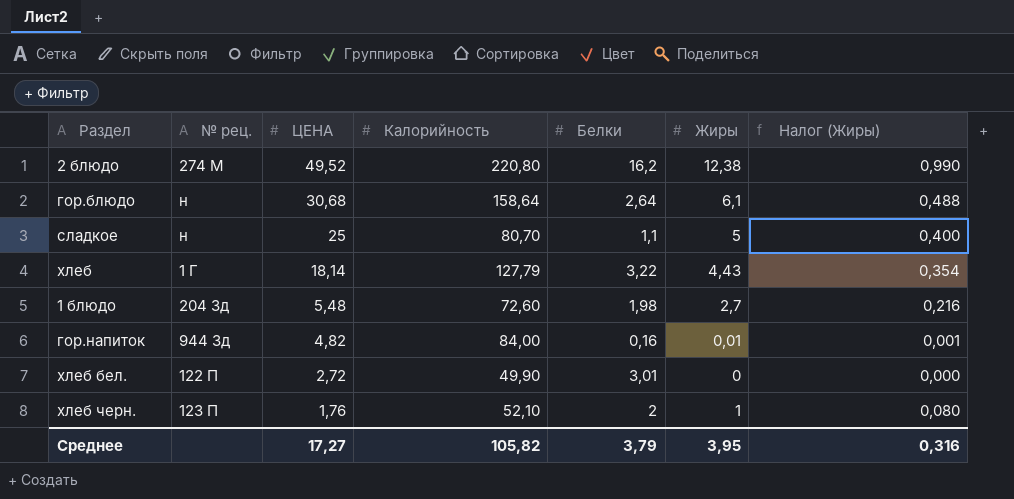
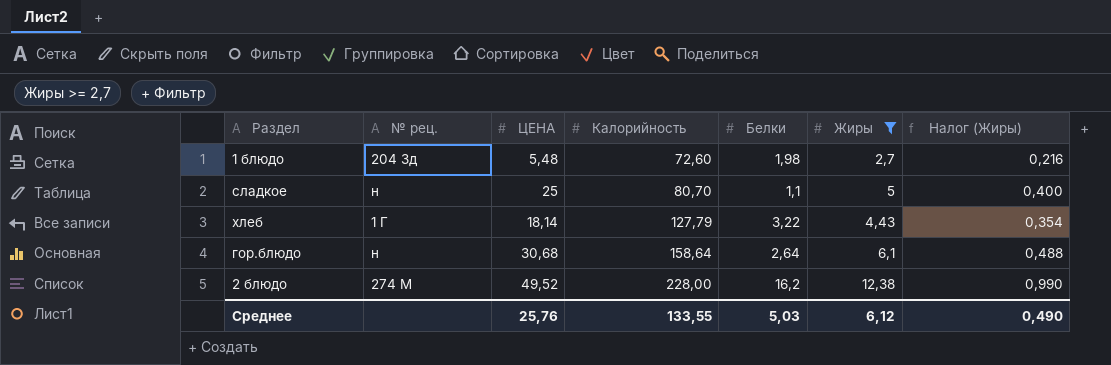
filter: none -> Жиры >= 2,7
row order: ЦЕНА descending -> Калорийность ascending
2 блюдо | Калорийность: 220,80 -> 228,00
Среднее | ЦЕНА: 17,27 -> 25,76
Среднее | Калорийность: 105,82 -> 133,55
Среднее | Белки: 3,79 -> 5,03
Среднее | Жиры: 3,95 -> 6,12
Среднее | Налог (Жиры): 0,316 -> 0,490

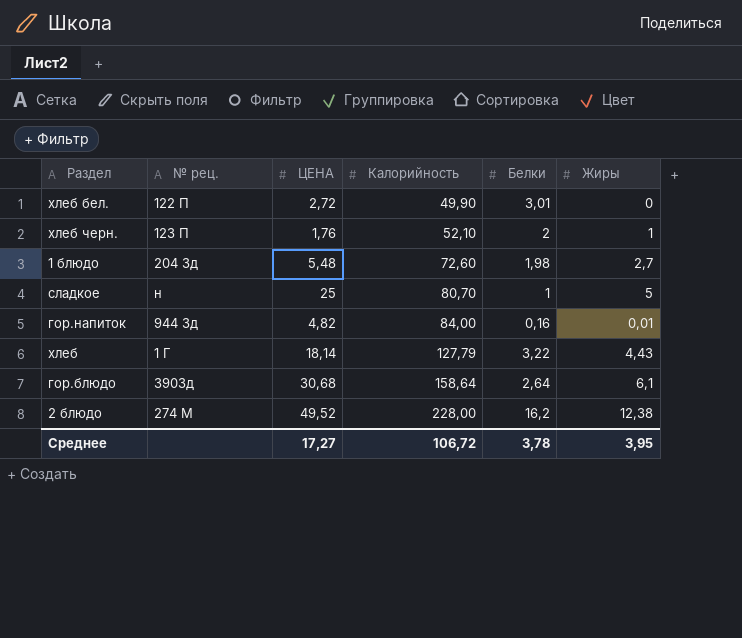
filter: Жиры >= 2,7 -> none
column Налог (Жиры) | formula: [Жиры] * 0,08 -> none
сладкое | Белки: 1,1 -> 1
гор.блюдо | № рец.: н -> 390Зд
Среднее | ЦЕНА: 25,76 -> 17,27
Среднее | Калорийность: 133,55 -> 106,72
Среднее | Белки: 5,03 -> 3,78
Среднее | Жиры: 6,12 -> 3,95

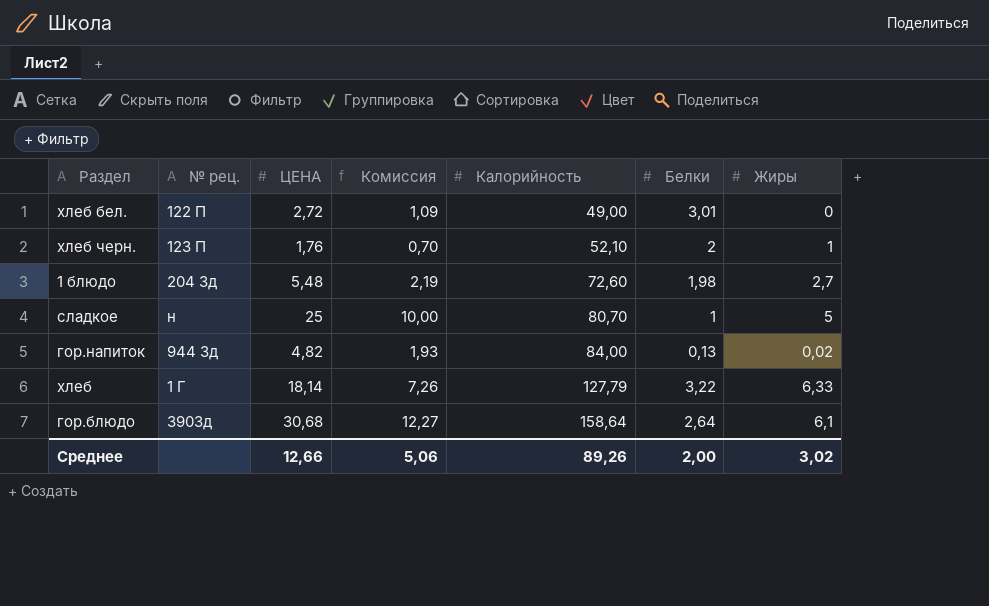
column Комиссия | formula: none -> [ЦЕНА] * 0,4
row 2 блюдо: 274 М | 49,52 | 228,00 | 16,2 | 12,38 -> none
хлеб бел. | Калорийность: 49,90 -> 49,00
гор.напиток | Белки: 0,16 -> 0,13
гор.напиток | Жиры: 0,01 -> 0,02
хлеб | Жиры: 4,43 -> 6,33
Среднее | ЦЕНА: 17,27 -> 12,66
Среднее | Калорийность: 106,72 -> 89,26
Среднее | Белки: 3,78 -> 2,00
Среднее | Жиры: 3,95 -> 3,02

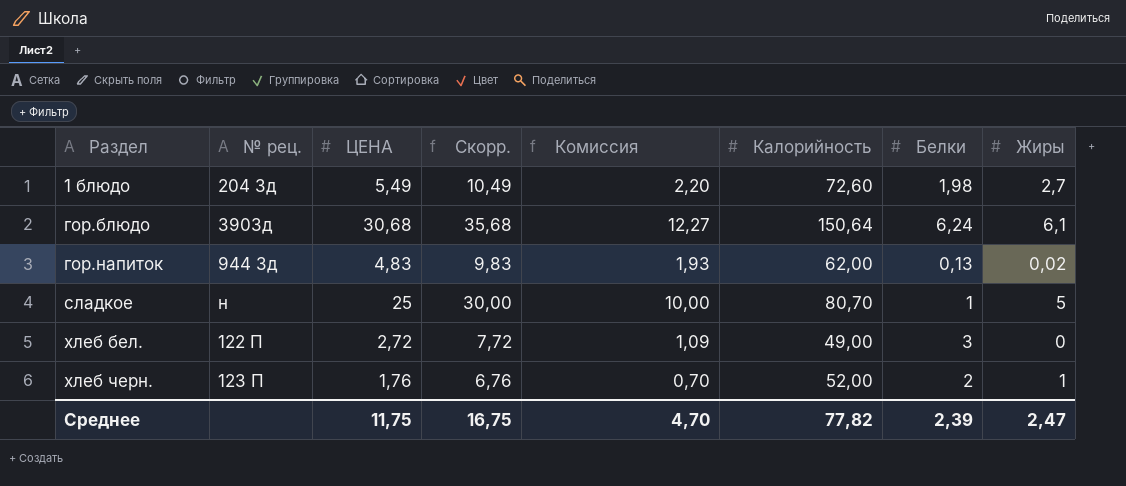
row order: Калорийность ascending -> Раздел ascending
column Скорр. | formula: none -> [ЦЕНА] + 5
row хлеб: 1 Г | 18,14 | 7,26 | 127,79 | 3,22 | 6,33 -> none
1 блюдо | ЦЕНА: 5,48 -> 5,49
1 блюдо | Комиссия: 2,19 -> 2,20
гор.блюдо | Калорийность: 158,64 -> 150,64
гор.блюдо | Белки: 2,64 -> 6,24
гор.напиток | ЦЕНА: 4,82 -> 4,83
гор.напиток | Калорийность: 84,00 -> 62,00
хлеб бел. | Белки: 3,01 -> 3
хлеб черн. | Калорийность: 52,10 -> 52,00
Среднее | ЦЕНА: 12,66 -> 11,75
Среднее | Комиссия: 5,06 -> 4,70
Среднее | Калорийность: 89,26 -> 77,82
Среднее | Белки: 2,00 -> 2,39
Среднее | Жиры: 3,02 -> 2,47

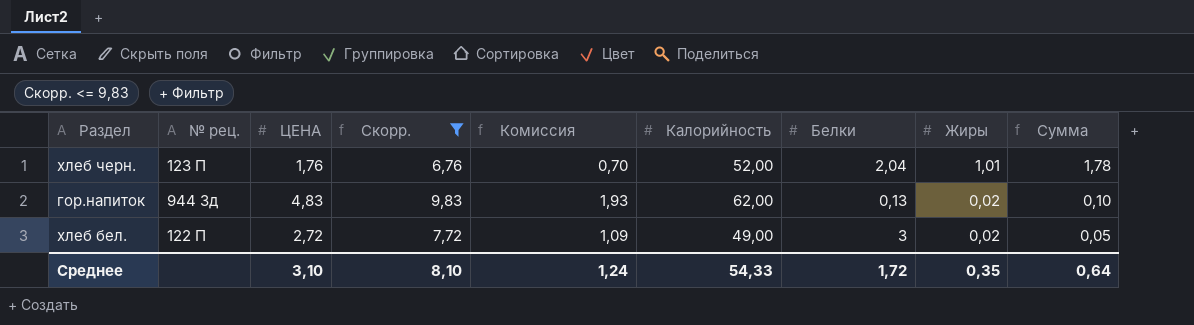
filter: none -> Скорр. <= 9,83
row order: Раздел ascending -> Жиры descending
column Сумма | formula: none -> [ЦЕНА] * [Жиры]
хлеб черн. | Белки: 2 -> 2,04
хлеб черн. | Жиры: 1 -> 1,01
хлеб бел. | Жиры: 0 -> 0,02
Среднее | ЦЕНА: 11,75 -> 3,10
Среднее | Скорр.: 16,75 -> 8,10
Среднее | Комиссия: 4,70 -> 1,24
Среднее | Калорийность: 77,82 -> 54,33
Среднее | Белки: 2,39 -> 1,72
Среднее | Жиры: 2,47 -> 0,35

